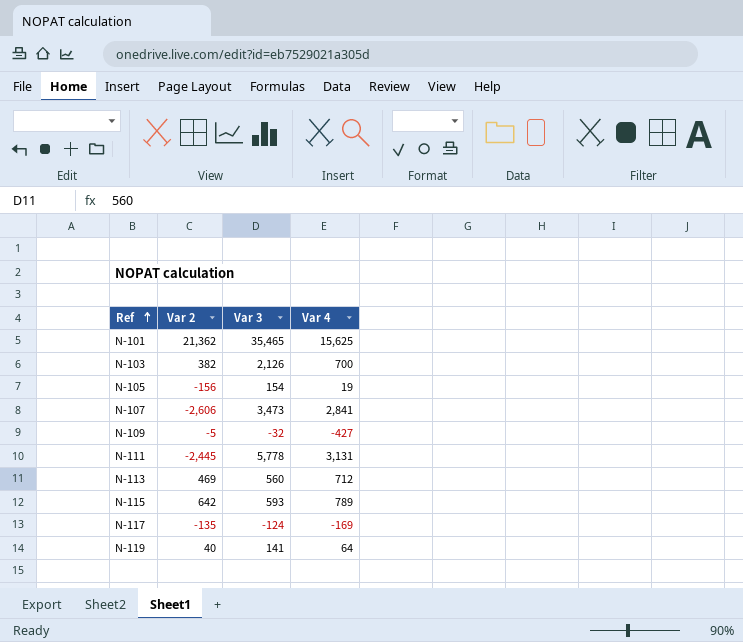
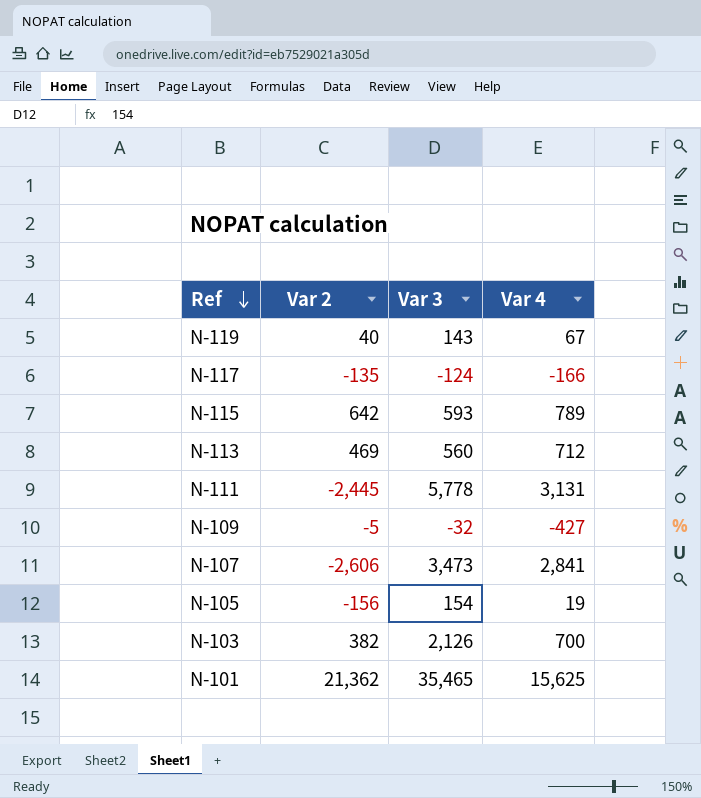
row order: Ref ascending -> Ref descending
N-119 | Var 3: 141 -> 143
N-119 | Var 4: 64 -> 67
N-117 | Var 4: -169 -> -166

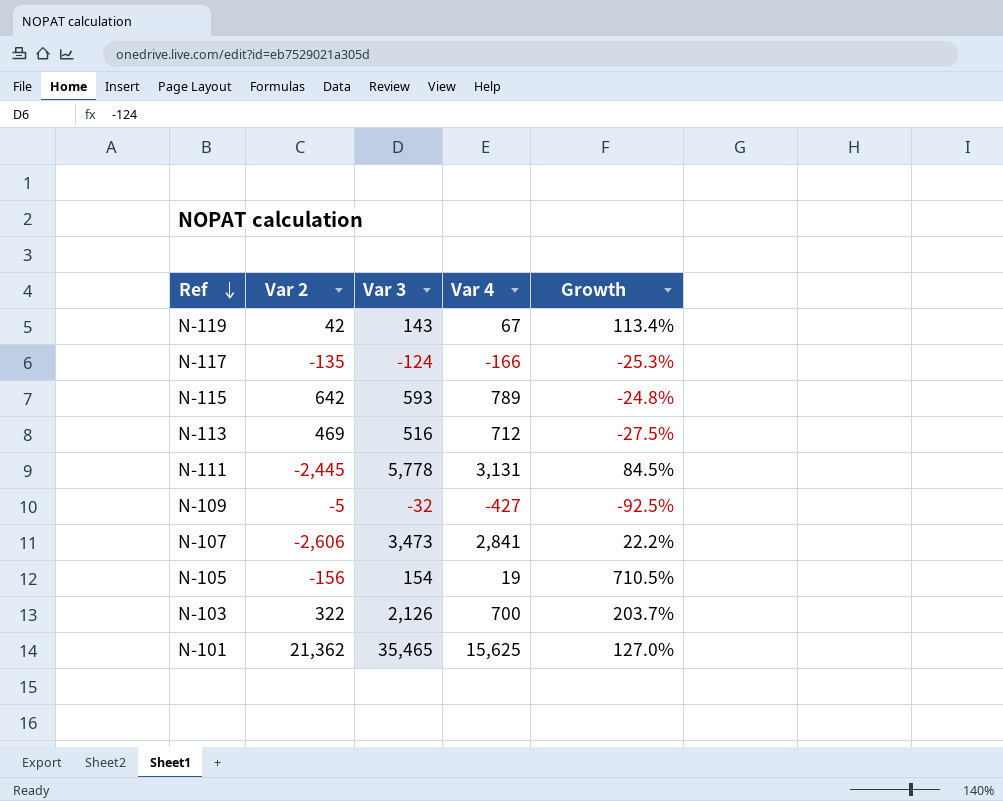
column Growth | formula: none -> ([Var 3] - [Var 4]) / [Var 4]
N-119 | Var 2: 40 -> 42
N-113 | Var 3: 560 -> 516
N-103 | Var 2: 382 -> 322

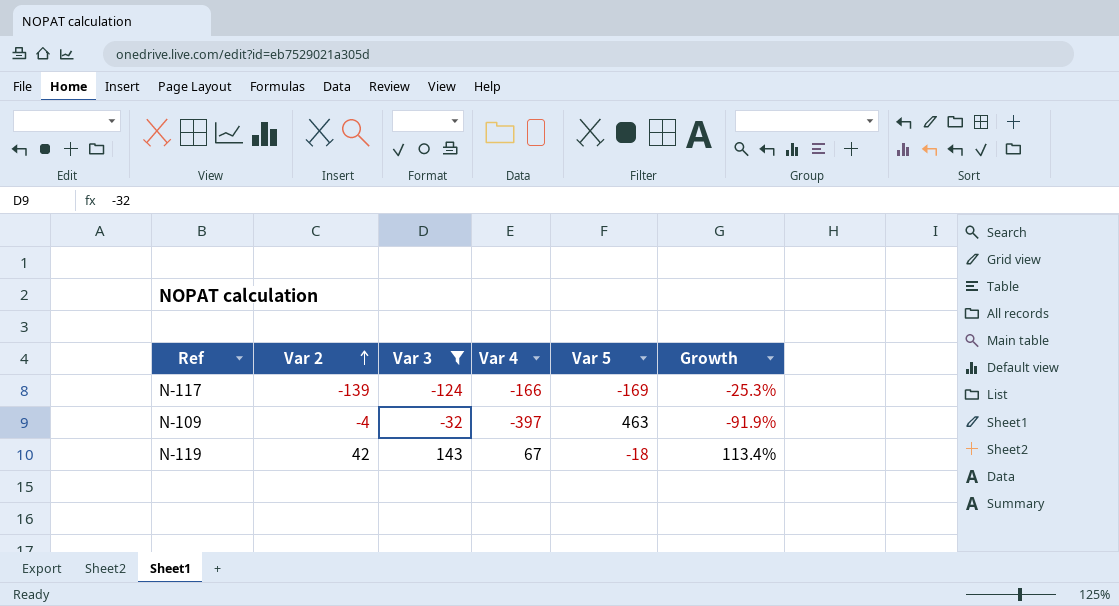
filter: none -> Var 3 <= 143
row order: Ref descending -> Var 2 ascending
column Var 5 | position: none -> 5
N-117 | Var 2: -135 -> -139
N-109 | Var 2: -5 -> -4
N-109 | Var 4: -427 -> -397
N-109 | Growth: -92.5% -> -91.9%

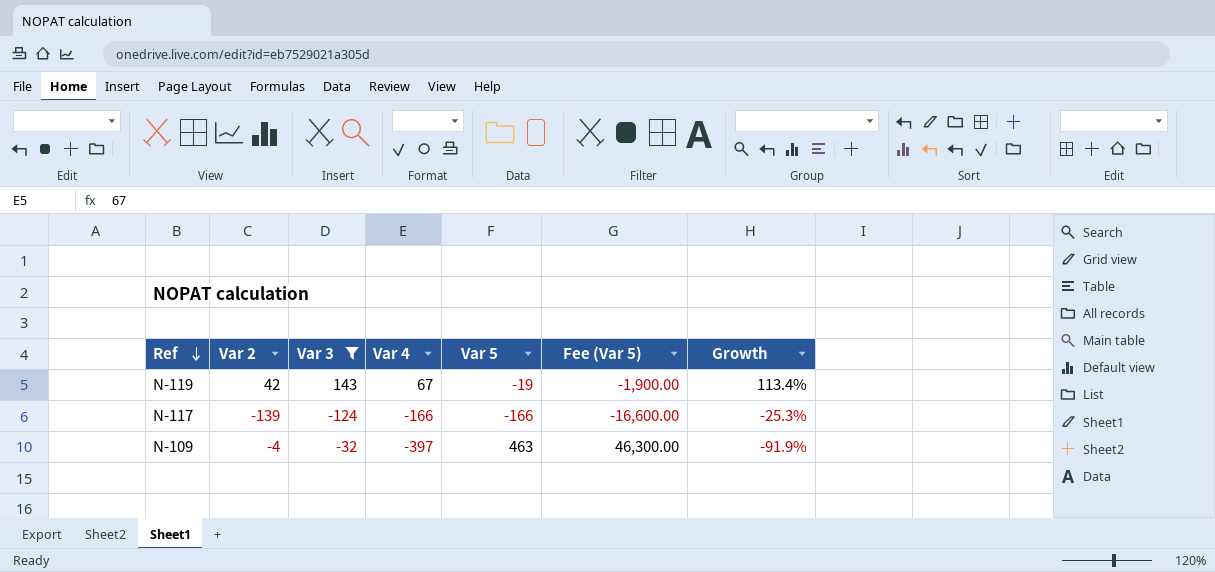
row order: Var 2 ascending -> Ref descending
column Fee (Var 5) | formula: none -> [Var 5] * 100
N-119 | Var 5: -18 -> -19
N-117 | Var 5: -169 -> -166

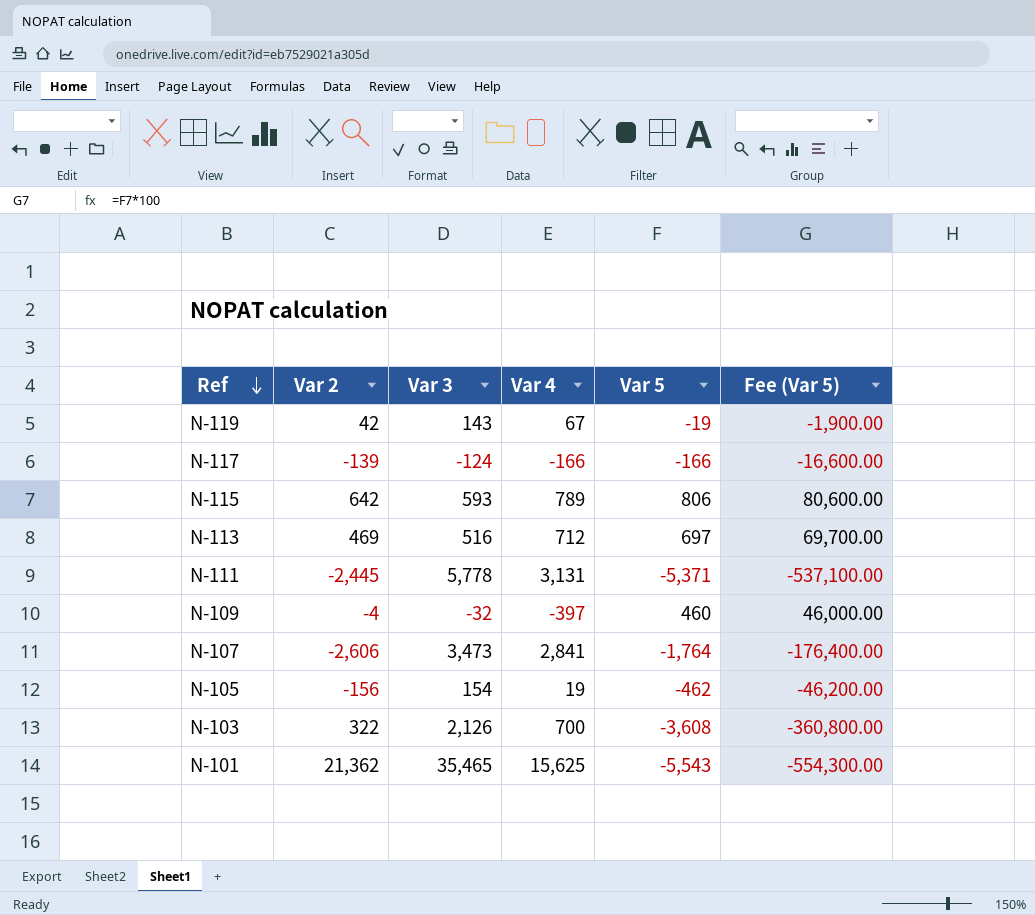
filter: Var 3 <= 143 -> none
column Growth | formula: ([Var 3] - [Var 4]) / [Var 4] -> none
N-109 | Var 5: 463 -> 460
N-109 | Fee (Var 5): 46,300.00 -> 46,000.00

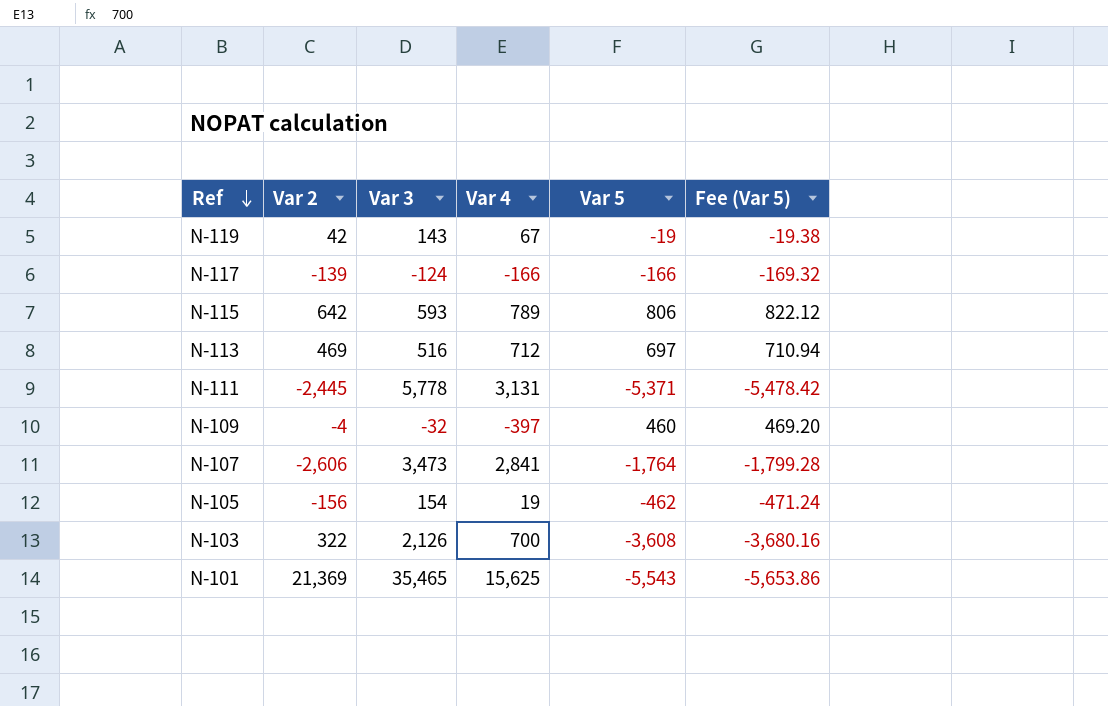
column Fee (Var 5) | formula: [Var 5] * 100 -> [Var 5] * 1.02
N-101 | Var 2: 21,362 -> 21,369

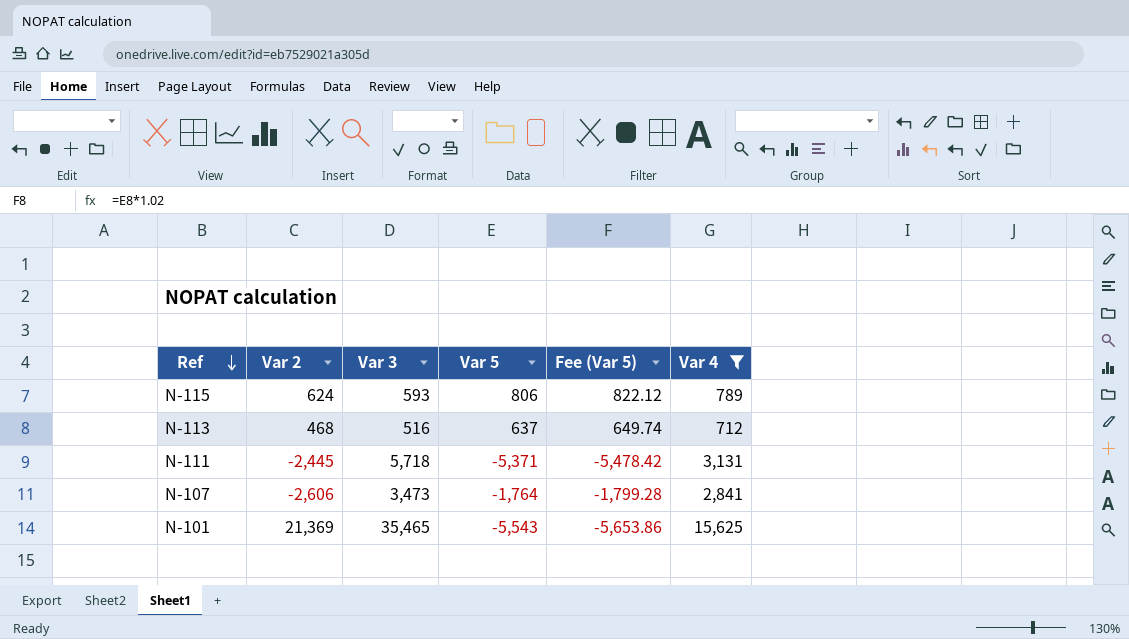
filter: none -> Var 4 >= 712
column Var 4 | position: 4 -> 6
N-115 | Var 2: 642 -> 624
N-113 | Var 2: 469 -> 468
N-113 | Var 5: 697 -> 637
N-113 | Fee (Var 5): 710.94 -> 649.74
N-111 | Var 3: 5,778 -> 5,718

